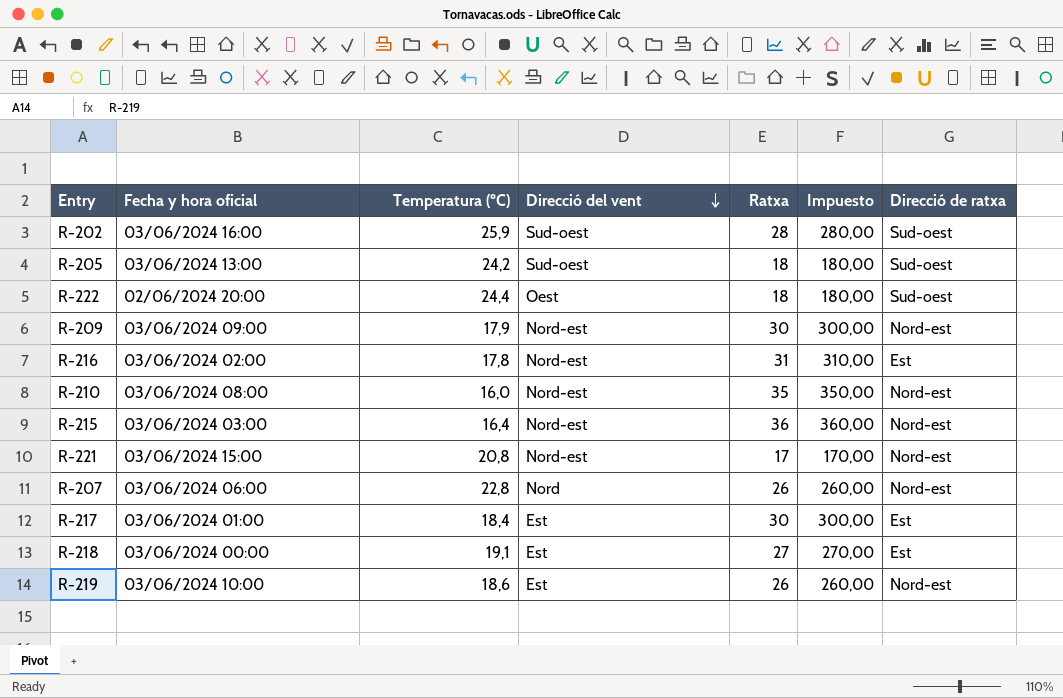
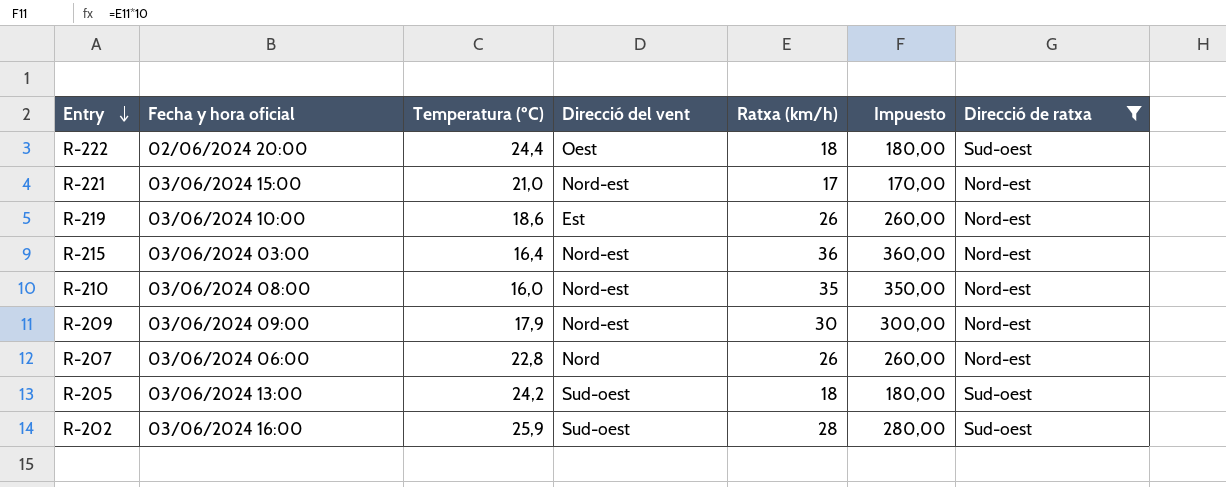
filter: none -> Direcció de ratxa != Est
row order: Direcció del vent descending -> Entry descending
column name: Ratxa -> Ratxa (km/h)
R-221 | Temperatura (ºC): 20,8 -> 21,0

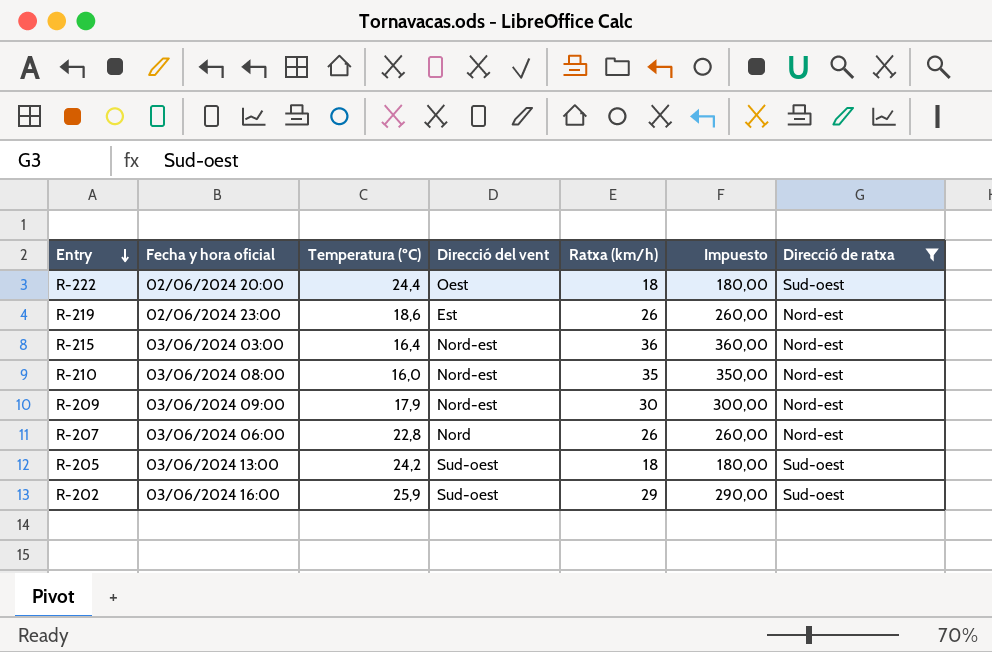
row R-221: 03/06/2024 15:00 | 21,0 | Nord-est | 17 | 170,00 | Nord-est -> none
R-219 | Fecha y hora oficial: 03/06/2024 10:00 -> 02/06/2024 23:00
R-202 | Ratxa (km/h): 28 -> 29
R-202 | Impuesto: 280,00 -> 290,00

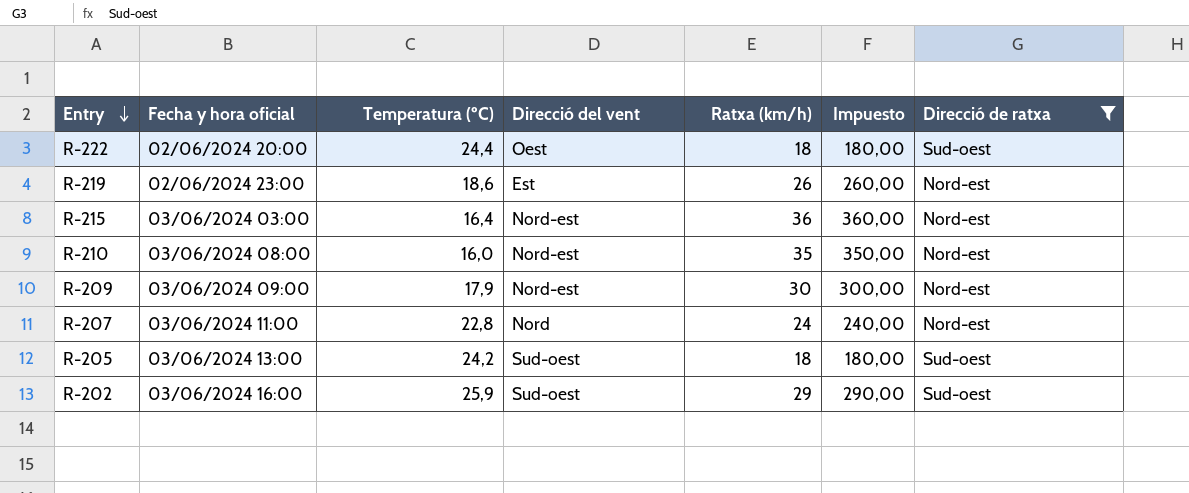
R-207 | Fecha y hora oficial: 03/06/2024 06:00 -> 03/06/2024 11:00
R-207 | Ratxa (km/h): 26 -> 24
R-207 | Impuesto: 260,00 -> 240,00

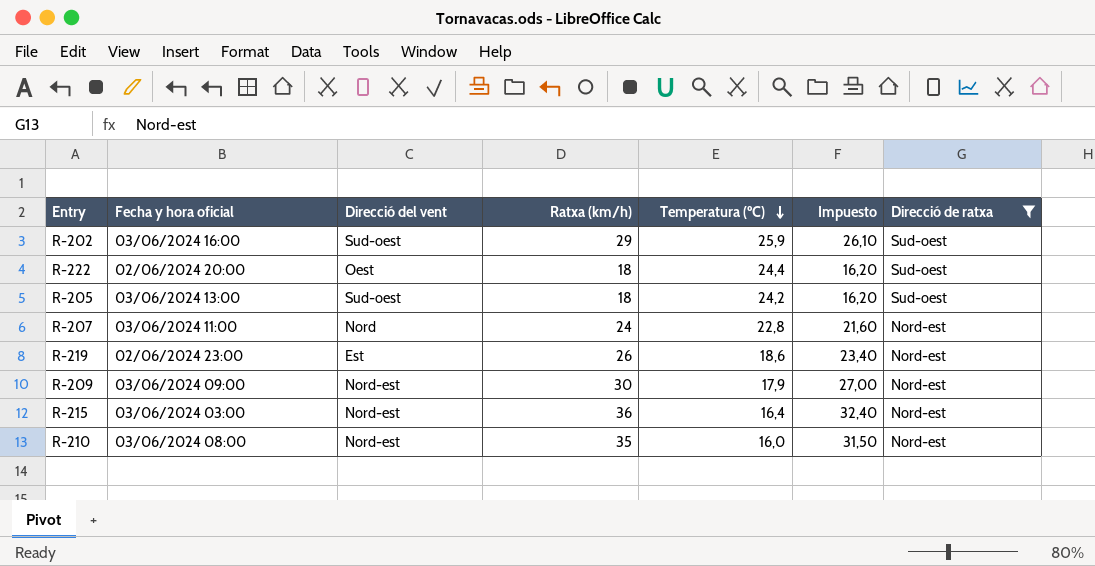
row order: Entry descending -> Temperatura (ºC) descending
column Temperatura (ºC) | position: 3 -> 5
column Impuesto | formula: [Ratxa (km/h)] * 10 -> [Ratxa (km/h)] * 0,9

